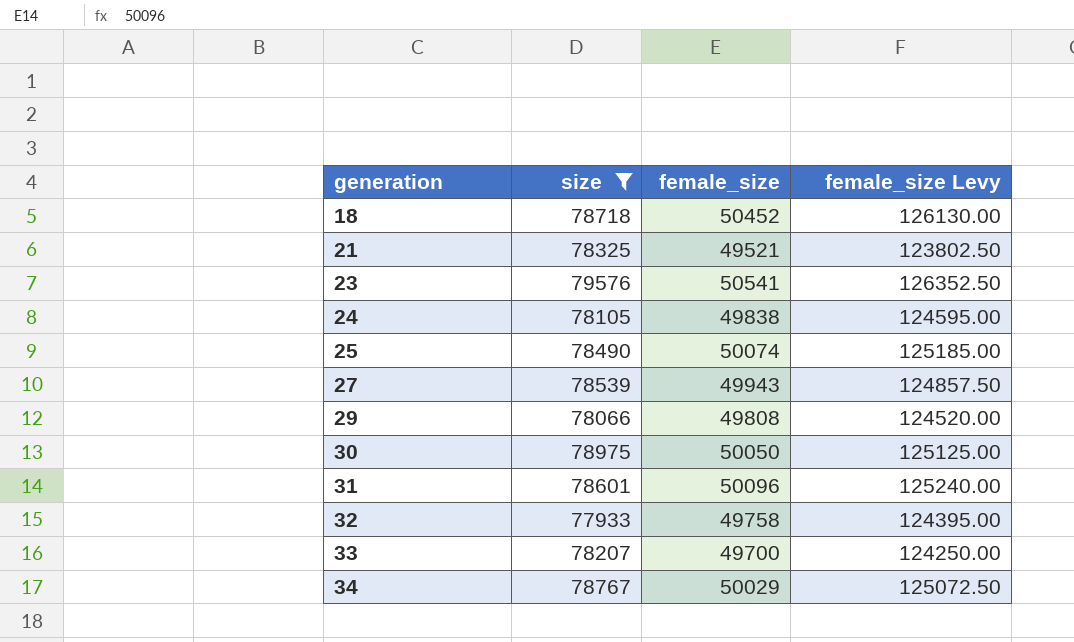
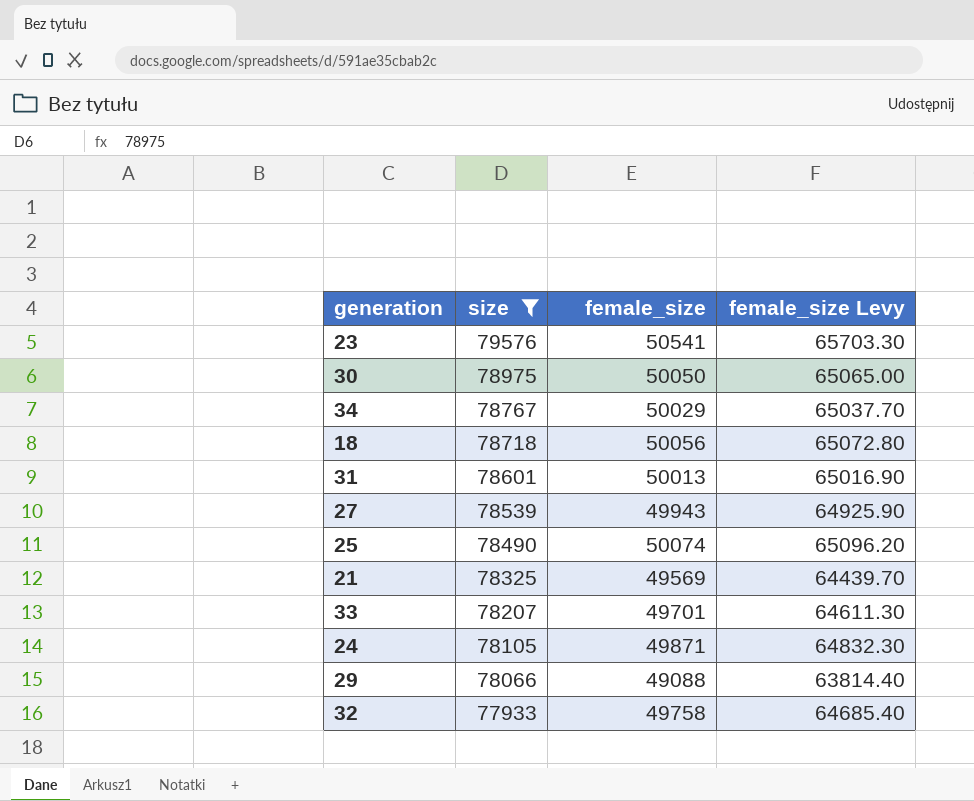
row order: generation ascending -> size descending
column female_size Levy | formula: [female_size] * 2.5 -> [female_size] * 1.3
18 | female_size: 50452 -> 50056
31 | female_size: 50096 -> 50013
21 | female_size: 49521 -> 49569
33 | female_size: 49700 -> 49701
24 | female_size: 49838 -> 49871
29 | female_size: 49808 -> 49088

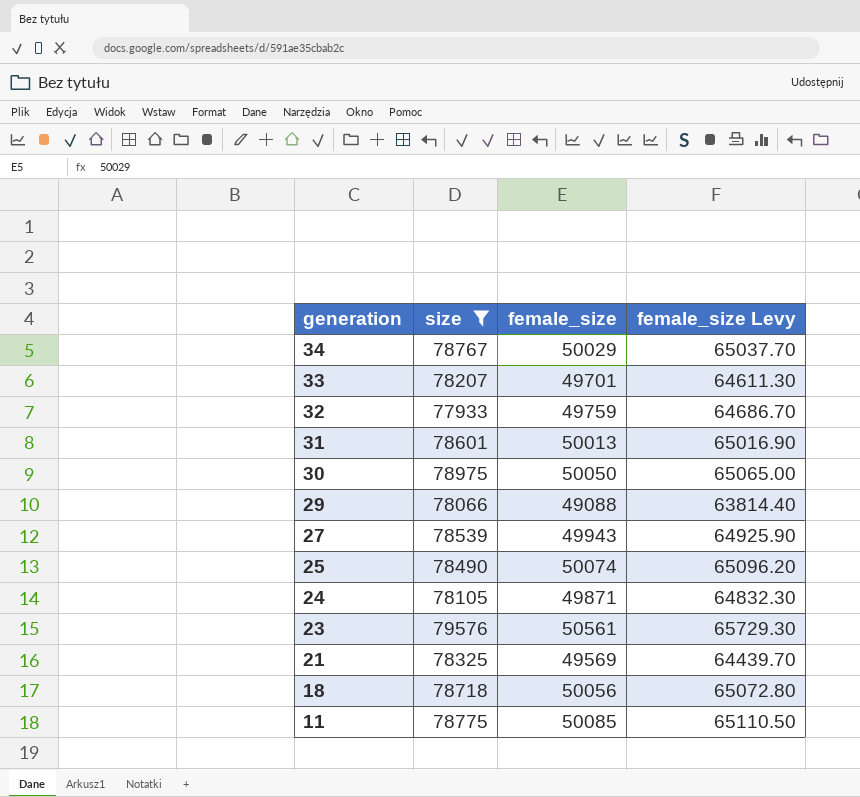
row order: size descending -> generation descending
32 | female_size: 49758 -> 49759
32 | female_size Levy: 64685.40 -> 64686.70
23 | female_size: 50541 -> 50561
23 | female_size Levy: 65703.30 -> 65729.30
row 11: none -> 78775 | 50085 | 65110.50

